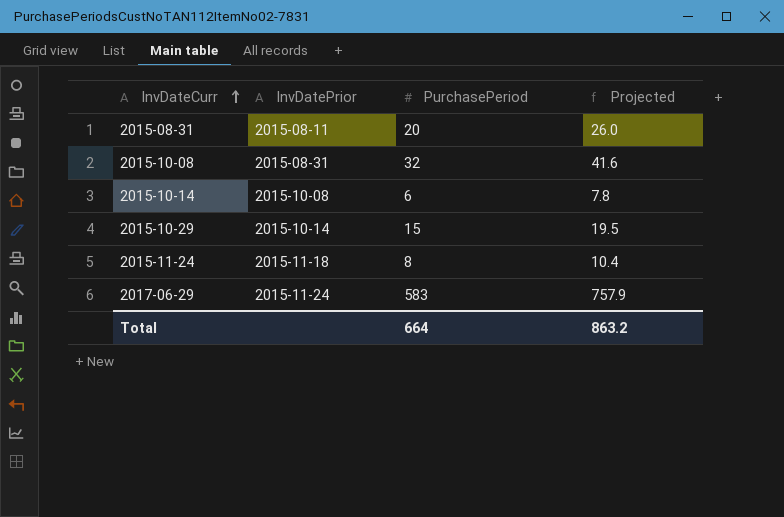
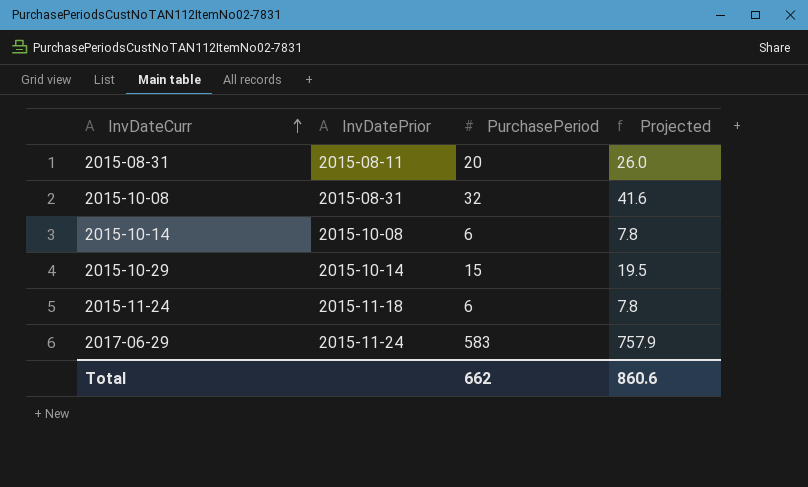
2015-11-24 | PurchasePeriod: 8 -> 6
2015-11-24 | Projected: 10.4 -> 7.8
Total | PurchasePeriod: 664 -> 662
Total | Projected: 863.2 -> 860.6

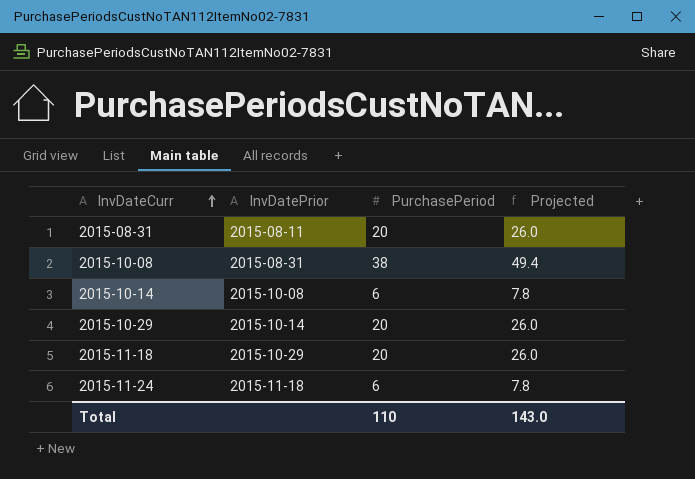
row 2017-06-29: 2015-11-24 | 583 | 757.9 -> none
2015-10-08 | PurchasePeriod: 32 -> 38
2015-10-08 | Projected: 41.6 -> 49.4
2015-10-29 | PurchasePeriod: 15 -> 20
2015-10-29 | Projected: 19.5 -> 26.0
row 2015-11-18: none -> 2015-10-29 | 20 | 26.0
Total | PurchasePeriod: 662 -> 110
Total | Projected: 860.6 -> 143.0

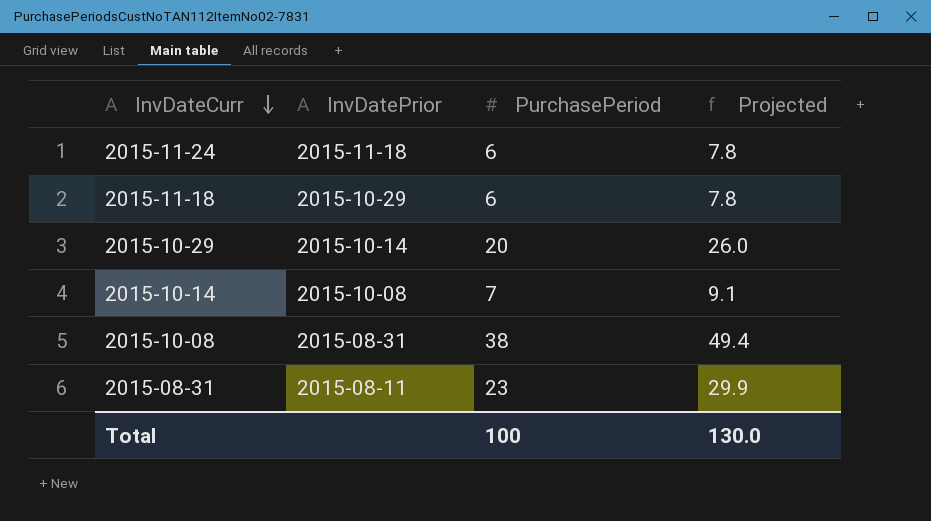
row order: InvDateCurr ascending -> InvDateCurr descending
2015-11-18 | PurchasePeriod: 20 -> 6
2015-11-18 | Projected: 26.0 -> 7.8
2015-10-14 | PurchasePeriod: 6 -> 7
2015-10-14 | Projected: 7.8 -> 9.1
2015-08-31 | PurchasePeriod: 20 -> 23
2015-08-31 | Projected: 26.0 -> 29.9
Total | PurchasePeriod: 110 -> 100
Total | Projected: 143.0 -> 130.0

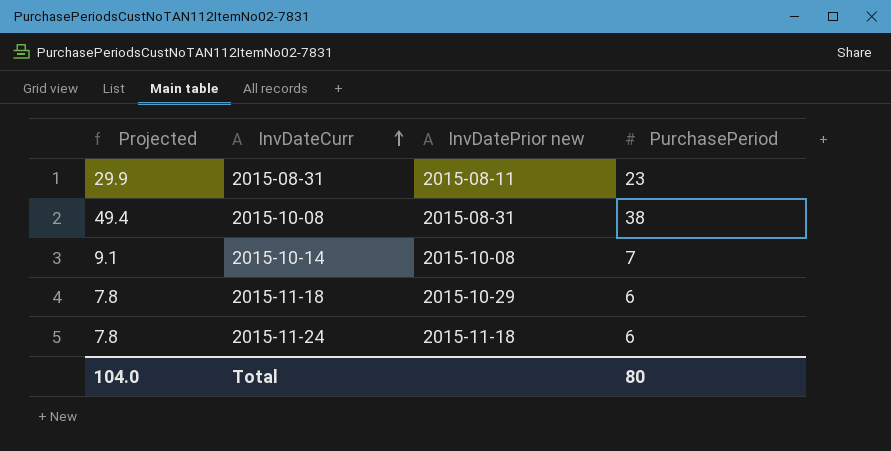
row order: InvDateCurr descending -> InvDateCurr ascending
column Projected | position: 4 -> 1
column name: InvDatePrior -> InvDatePrior new
row 2015-10-29: 2015-10-14 | 20 | 26.0 -> none
Total | Projected: 130.0 -> 104.0
Total | PurchasePeriod: 100 -> 80

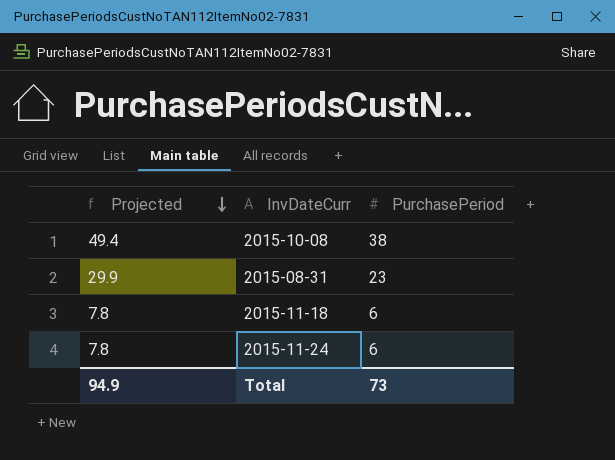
row order: InvDateCurr ascending -> Projected descending
column InvDatePrior new | position: 3 -> none
row 2015-10-14: 9.1 | 2015-10-08 | 7 -> none
Total | Projected: 104.0 -> 94.9
Total | PurchasePeriod: 80 -> 73

